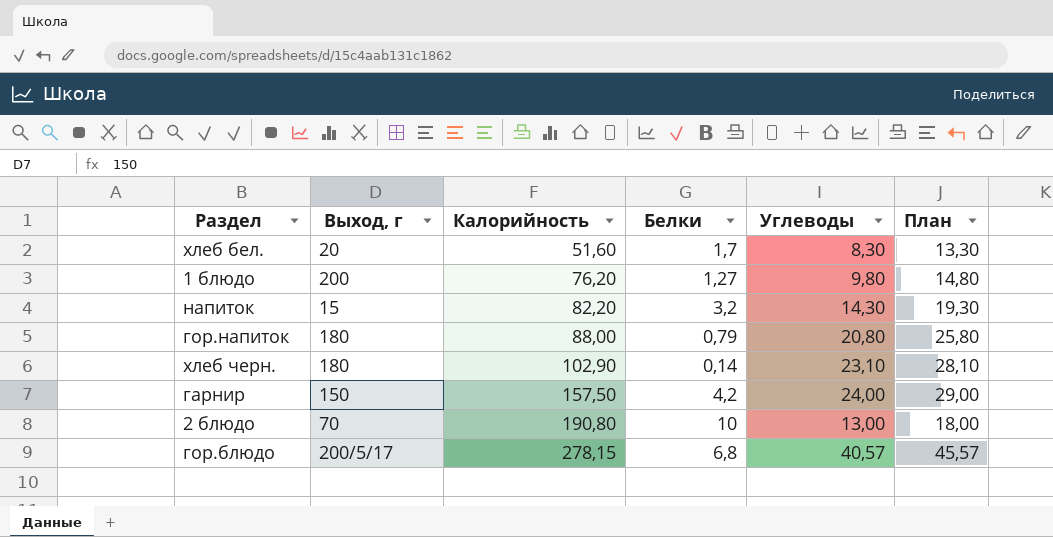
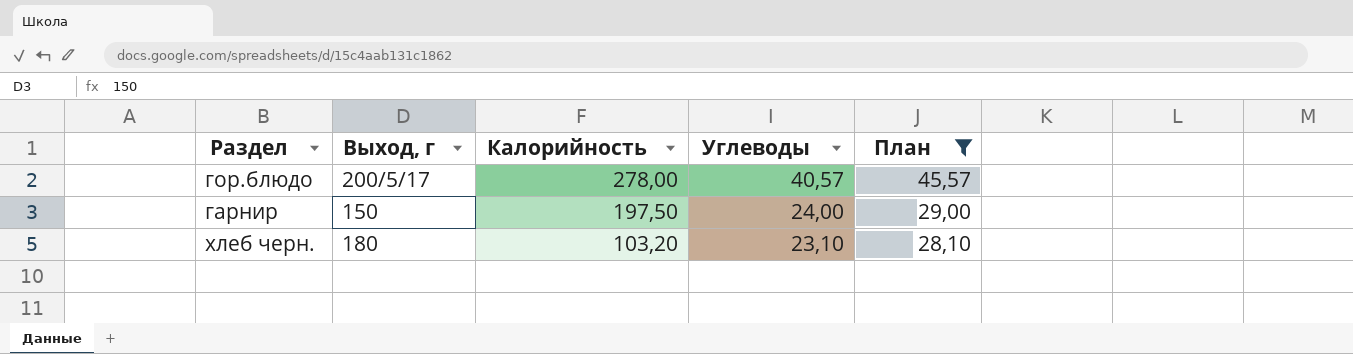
filter: none -> План >= 28,10
row order: Калорийность ascending -> Калорийность descending
column Белки | position: 4 -> none
гор.блюдо | Калорийность: 278,15 -> 278,00
гарнир | Калорийность: 157,50 -> 197,50
хлеб черн. | Калорийность: 102,90 -> 103,20

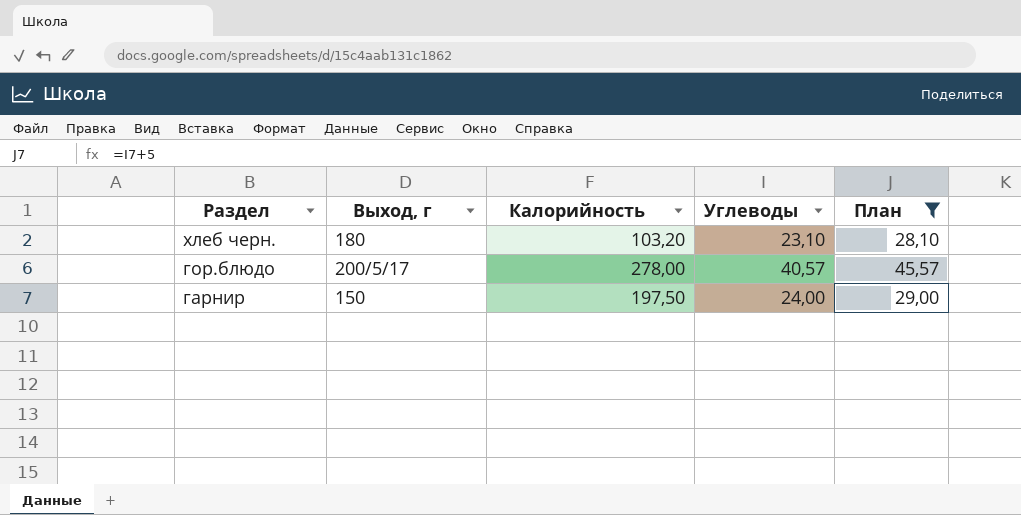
row order: Калорийность descending -> Раздел descending

